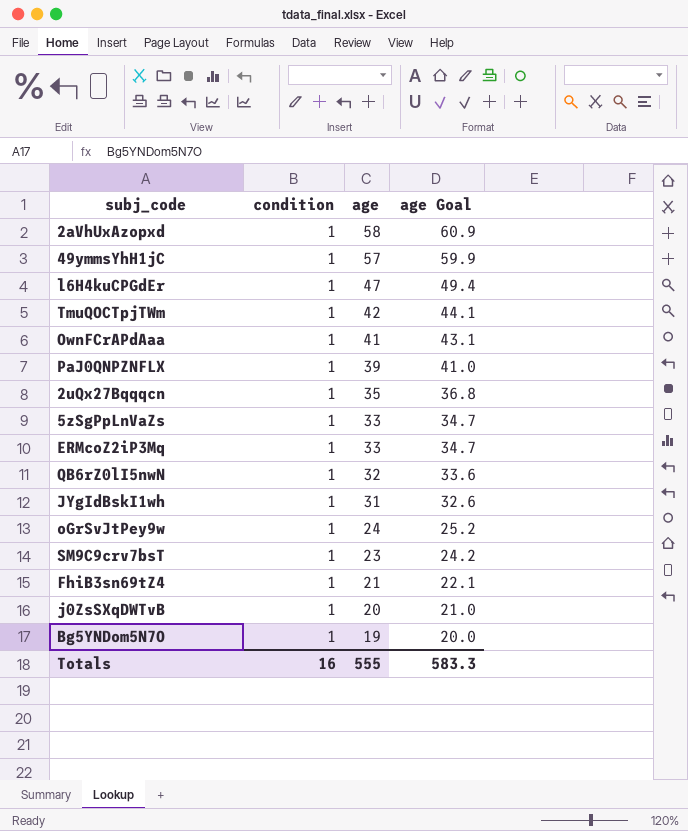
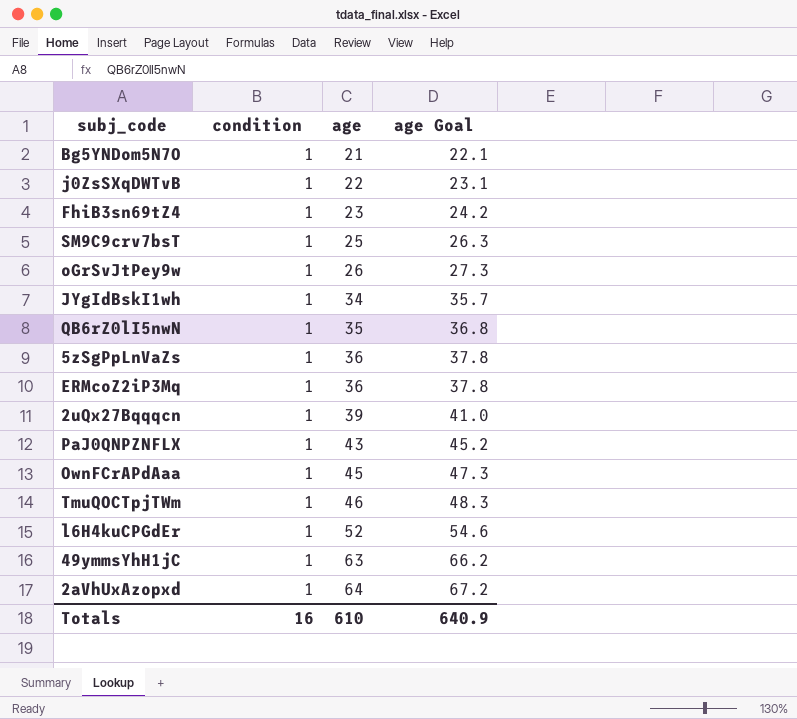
row order: age descending -> age ascending
Bg5YNDom5N7O | age: 19 -> 21
Bg5YNDom5N7O | age Goal: 20.0 -> 22.1
j0ZsSXqDWTvB | age: 20 -> 22
j0ZsSXqDWTvB | age Goal: 21.0 -> 23.1
FhiB3sn69tZ4 | age: 21 -> 23
FhiB3sn69tZ4 | age Goal: 22.1 -> 24.2
SM9C9crv7bsT | age: 23 -> 25
SM9C9crv7bsT | age Goal: 24.2 -> 26.3
oGrSvJtPey9w | age: 24 -> 26
oGrSvJtPey9w | age Goal: 25.2 -> 27.3
JYgIdBskI1wh | age: 31 -> 34
JYgIdBskI1wh | age Goal: 32.6 -> 35.7
QB6rZ0lI5nwN | age: 32 -> 35
QB6rZ0lI5nwN | age Goal: 33.6 -> 36.8
5zSgPpLnVaZs | age: 33 -> 36
5zSgPpLnVaZs | age Goal: 34.7 -> 37.8
ERMcoZ2iP3Mq | age: 33 -> 36
ERMcoZ2iP3Mq | age Goal: 34.7 -> 37.8
2uQx27Bqqqcn | age: 35 -> 39
2uQx27Bqqqcn | age Goal: 36.8 -> 41.0
PaJ0QNPZNFLX | age: 39 -> 43
PaJ0QNPZNFLX | age Goal: 41.0 -> 45.2
OwnFCrAPdAaa | age: 41 -> 45
OwnFCrAPdAaa | age Goal: 43.1 -> 47.3
TmuQOCTpjTWm | age: 42 -> 46
TmuQOCTpjTWm | age Goal: 44.1 -> 48.3
l6H4kuCPGdEr | age: 47 -> 52
l6H4kuCPGdEr | age Goal: 49.4 -> 54.6
49ymmsYhH1jC | age: 57 -> 63
49ymmsYhH1jC | age Goal: 59.9 -> 66.2
2aVhUxAzopxd | age: 58 -> 64
2aVhUxAzopxd | age Goal: 60.9 -> 67.2
Totals | age: 555 -> 610
Totals | age Goal: 583.3 -> 640.9

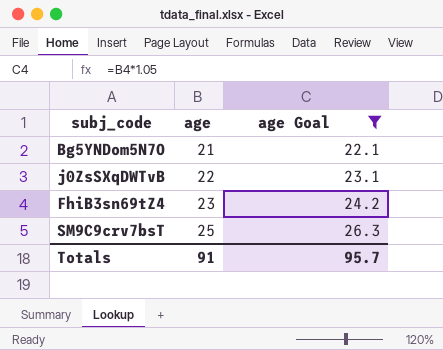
filter: none -> age Goal <= 26.3
column condition | position: 2 -> none
Totals | age: 610 -> 91
Totals | age Goal: 640.9 -> 95.7

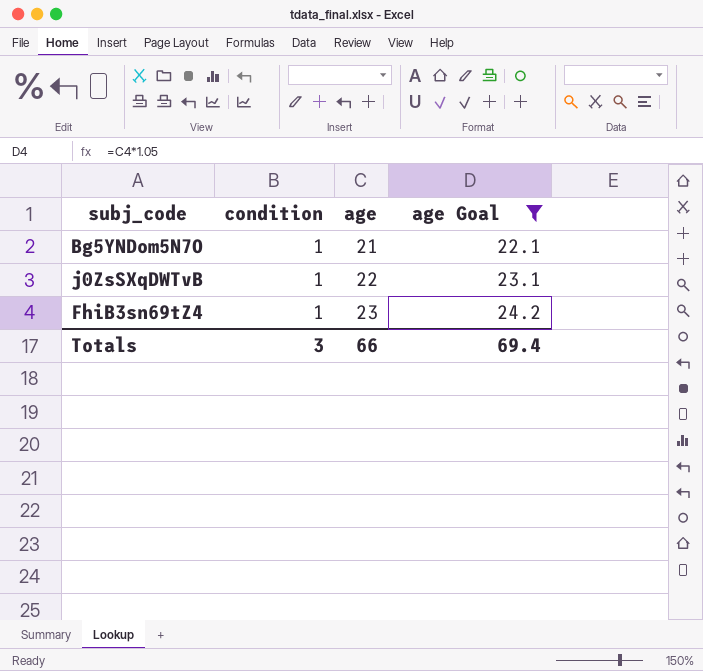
column condition | position: none -> 2
row SM9C9crv7bsT: 25 | 26.3 -> none
Totals | age: 91 -> 66
Totals | age Goal: 95.7 -> 69.4

